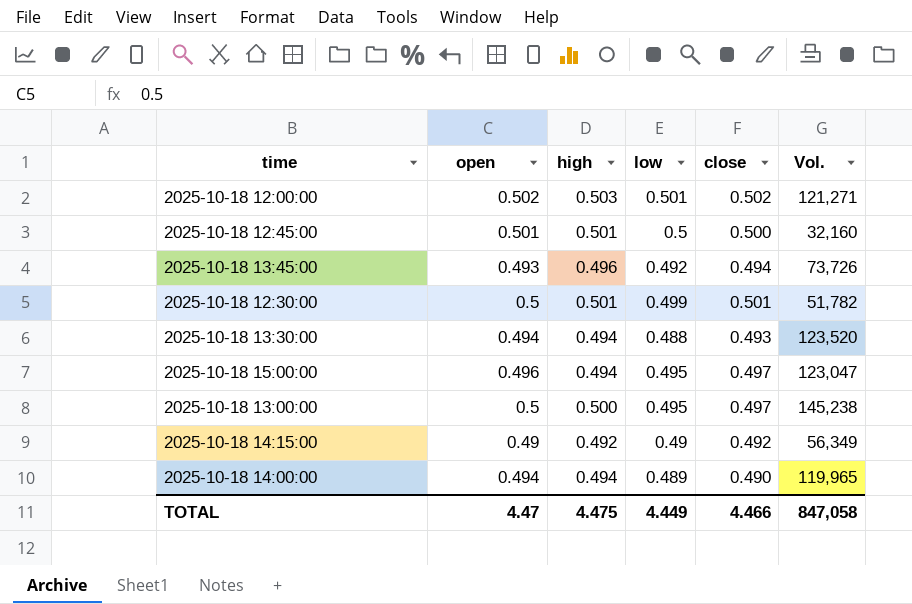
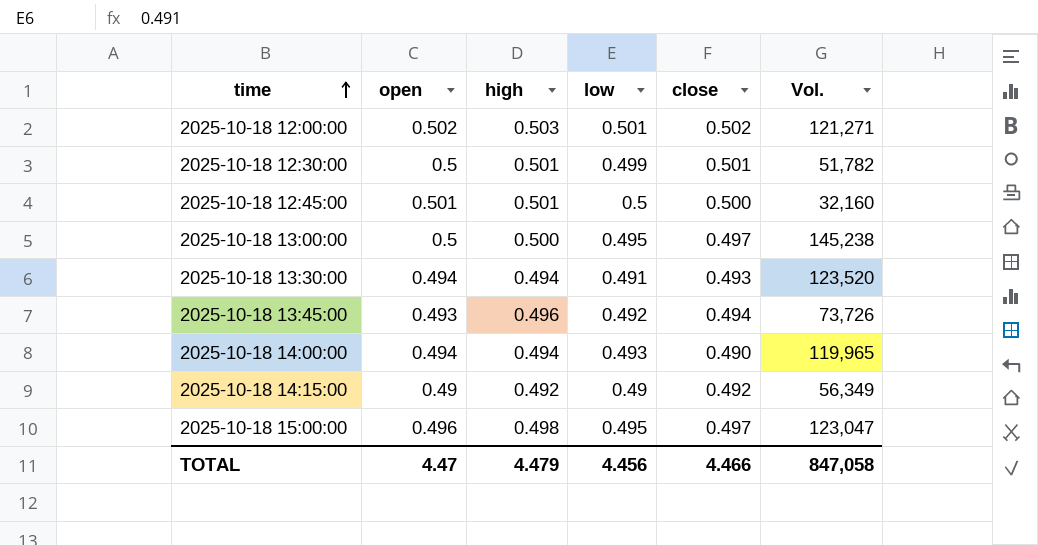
row order: none -> time ascending
2025-10-18 13:30:00 | low: 0.488 -> 0.491
2025-10-18 14:00:00 | low: 0.489 -> 0.493
2025-10-18 15:00:00 | high: 0.494 -> 0.498
TOTAL | high: 4.475 -> 4.479
TOTAL | low: 4.449 -> 4.456

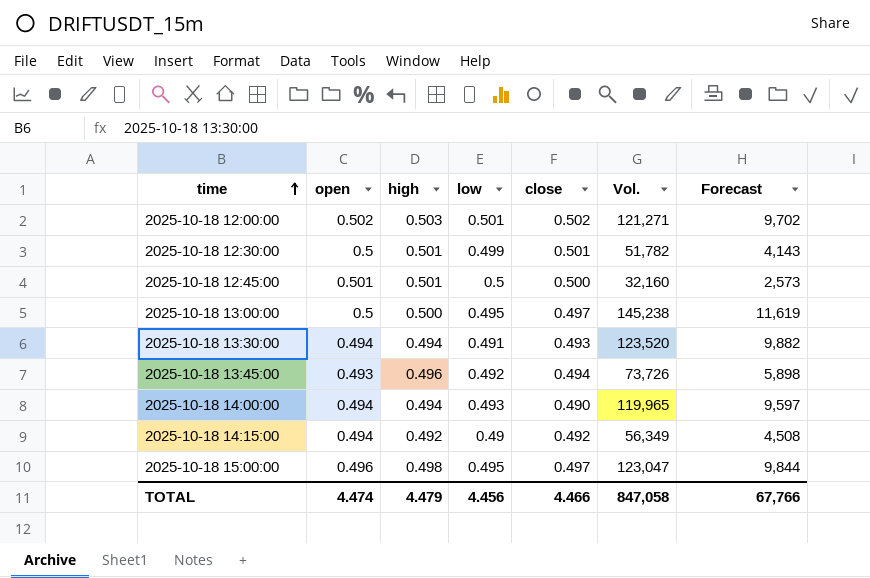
column Forecast | formula: none -> [Vol.] * 0.08
2025-10-18 14:15:00 | open: 0.49 -> 0.494
TOTAL | open: 4.47 -> 4.474

